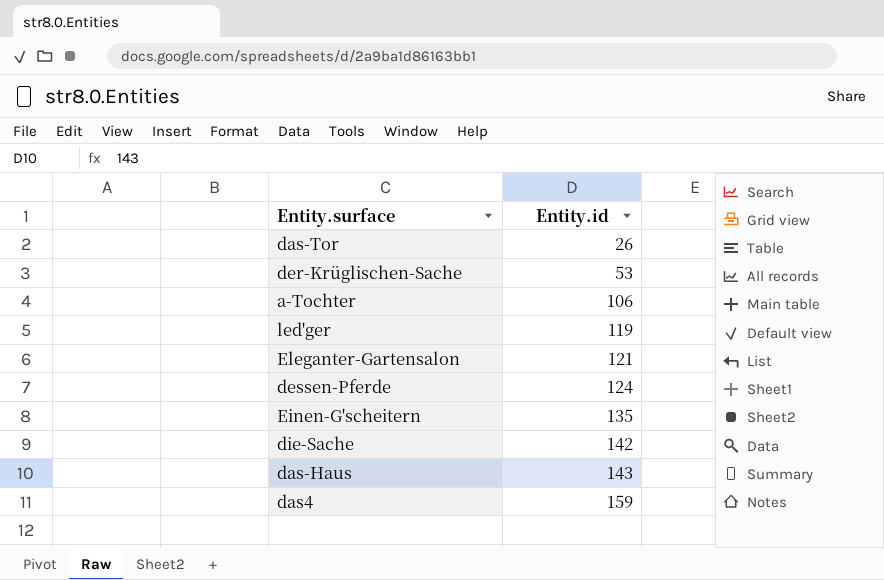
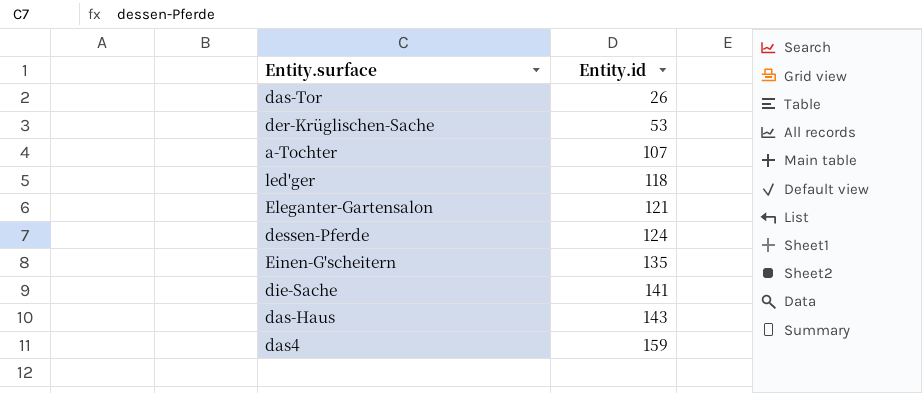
a-Tochter | Entity.id: 106 -> 107
led'ger | Entity.id: 119 -> 118
die-Sache | Entity.id: 142 -> 141

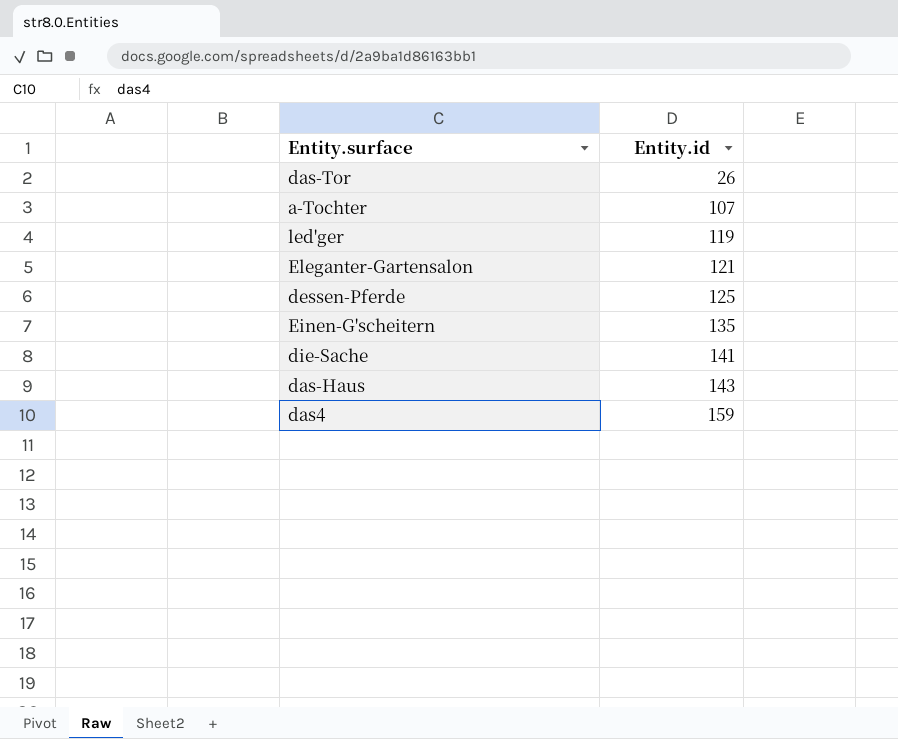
row der-Krüglischen-Sache: 53 -> none
led'ger | Entity.id: 118 -> 119
dessen-Pferde | Entity.id: 124 -> 125

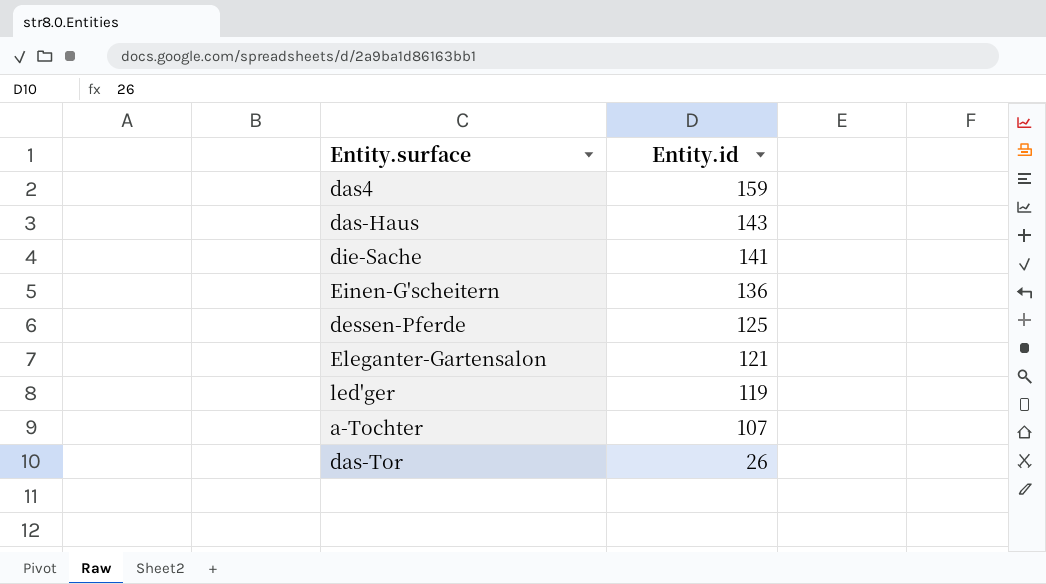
row order: Entity.id ascending -> Entity.id descending
Einen-G'scheitern | Entity.id: 135 -> 136

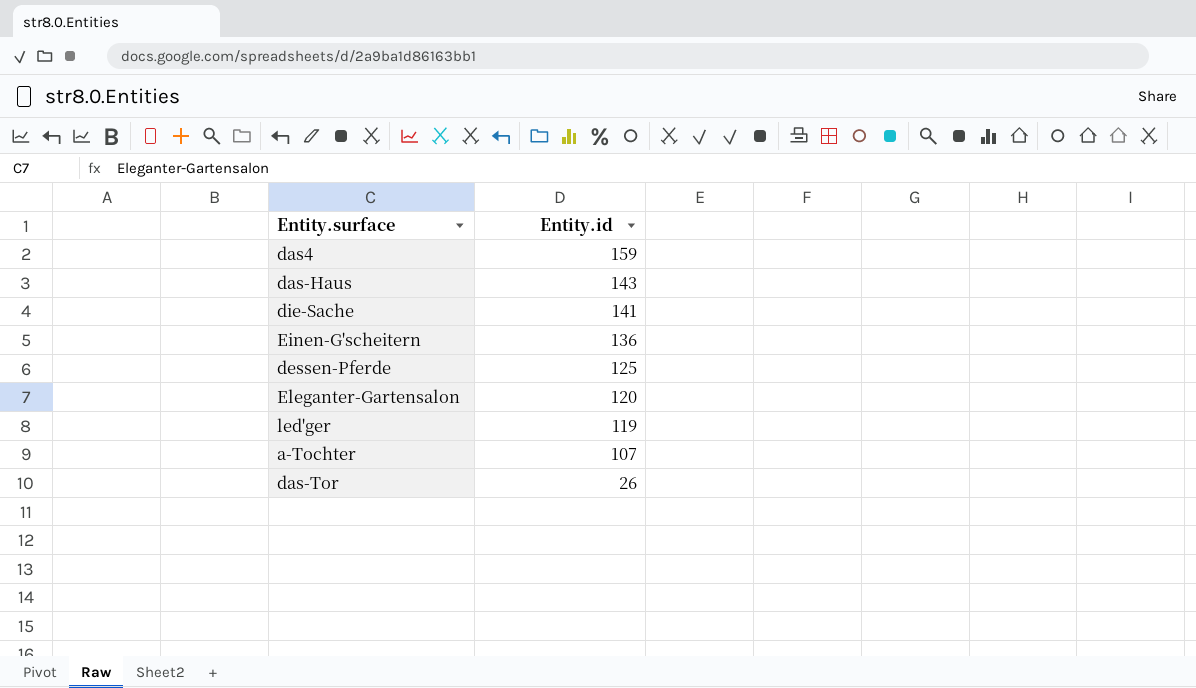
Eleganter-Gartensalon | Entity.id: 121 -> 120

